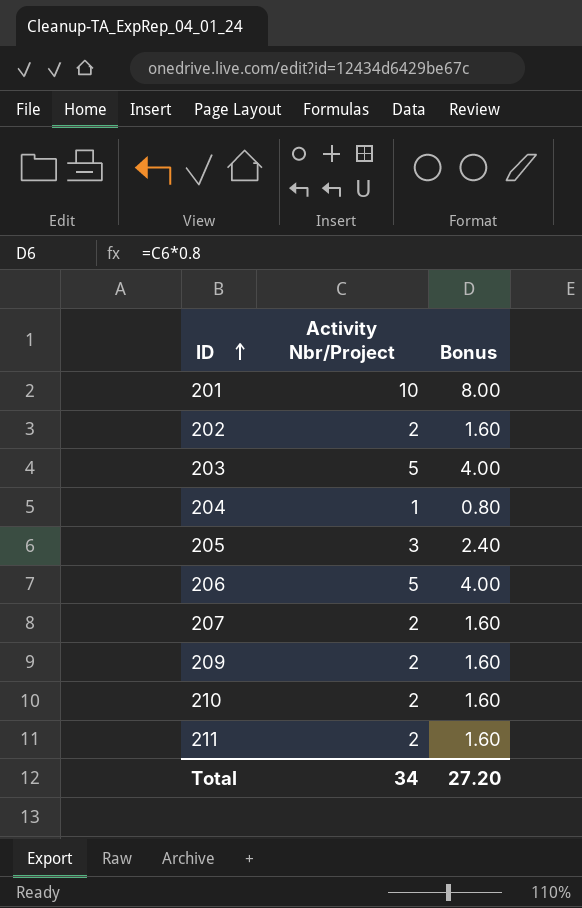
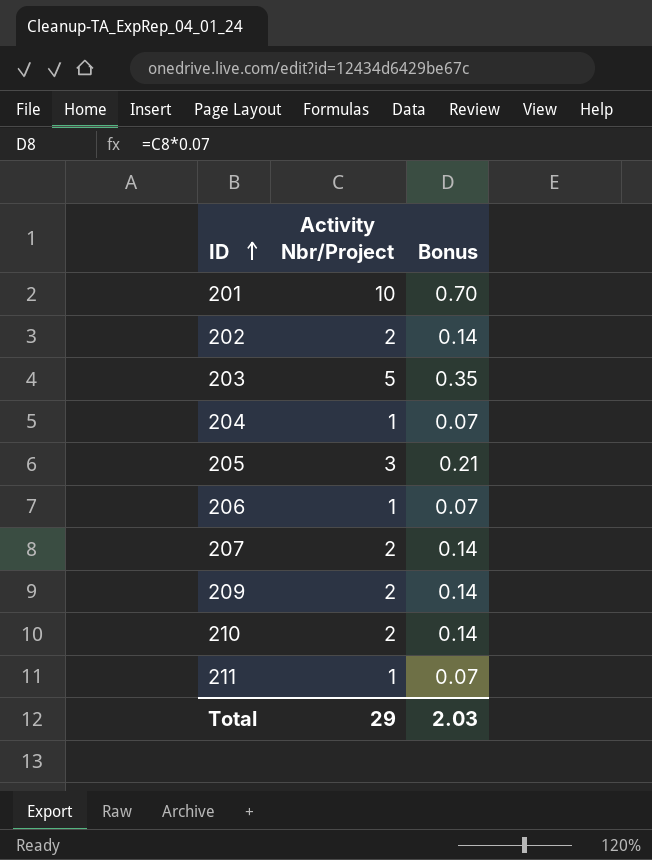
column Bonus | formula: [Activity Nbr/Project] * 0.8 -> [Activity Nbr/Project] * 0.07
206 | Activity Nbr/Project: 5 -> 1
211 | Activity Nbr/Project: 2 -> 1
Total | Activity Nbr/Project: 34 -> 29
Total | Bonus: 27.20 -> 2.03

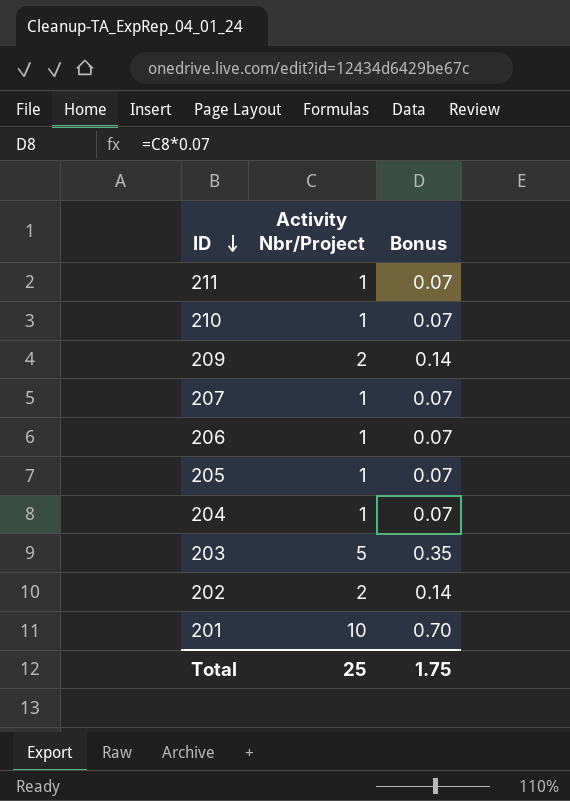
row order: ID ascending -> ID descending
210 | Activity Nbr/Project: 2 -> 1
210 | Bonus: 0.14 -> 0.07
207 | Activity Nbr/Project: 2 -> 1
207 | Bonus: 0.14 -> 0.07
205 | Activity Nbr/Project: 3 -> 1
205 | Bonus: 0.21 -> 0.07
Total | Activity Nbr/Project: 29 -> 25
Total | Bonus: 2.03 -> 1.75

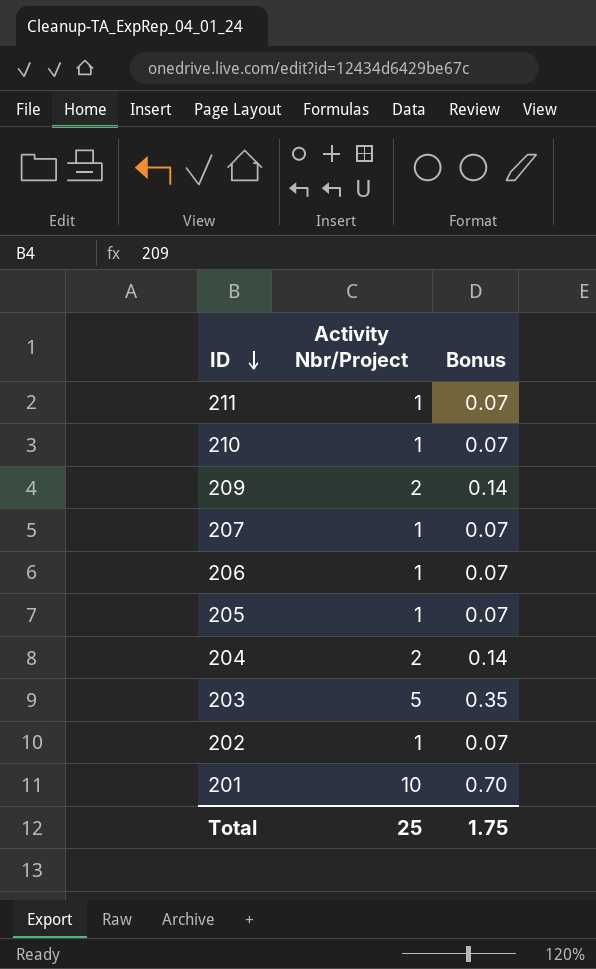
204 | Activity Nbr/Project: 1 -> 2
204 | Bonus: 0.07 -> 0.14
202 | Activity Nbr/Project: 2 -> 1
202 | Bonus: 0.14 -> 0.07

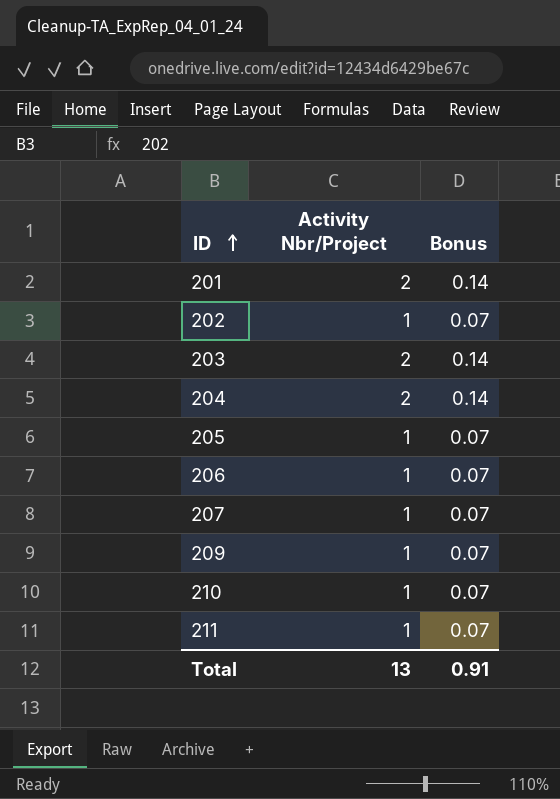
row order: ID descending -> ID ascending
201 | Activity Nbr/Project: 10 -> 2
201 | Bonus: 0.70 -> 0.14
203 | Activity Nbr/Project: 5 -> 2
203 | Bonus: 0.35 -> 0.14
209 | Activity Nbr/Project: 2 -> 1
209 | Bonus: 0.14 -> 0.07
Total | Activity Nbr/Project: 25 -> 13
Total | Bonus: 1.75 -> 0.91

